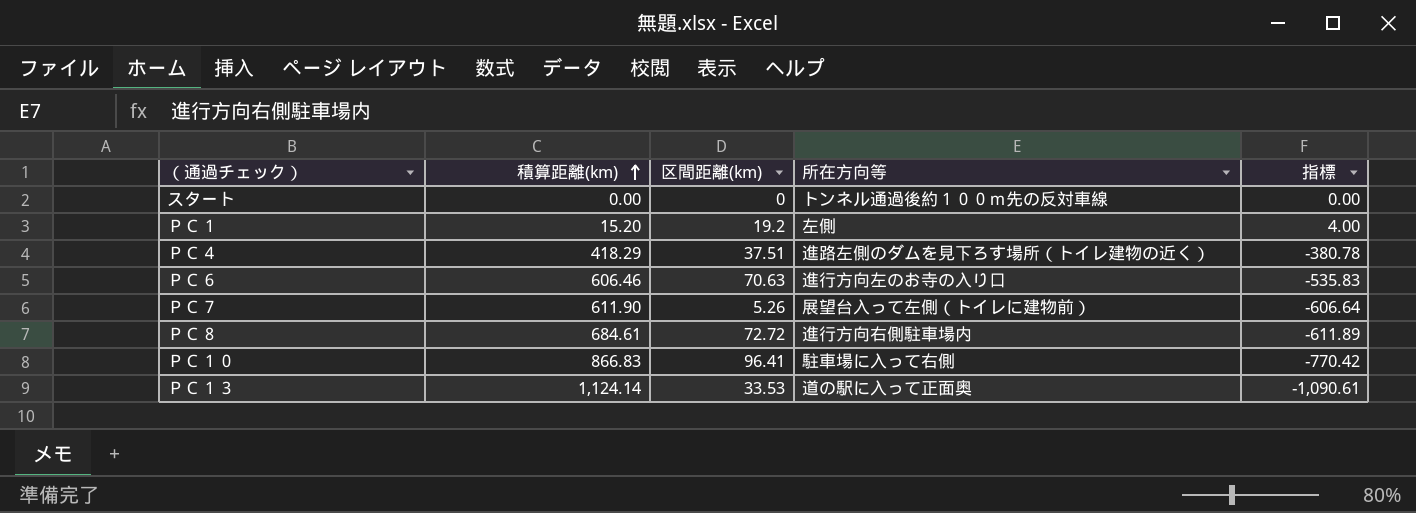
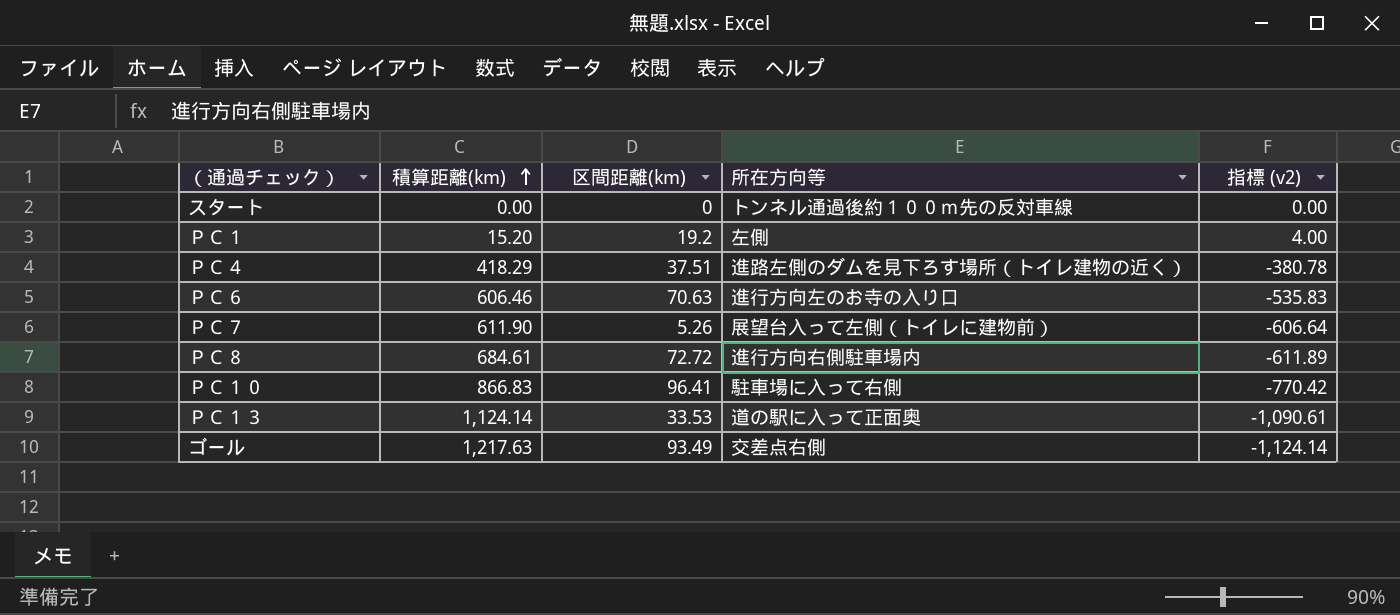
column name: 指標 -> 指標 (v2)
row ゴール: none -> 1,217.63 | 93.49 | 交差点右側 | -1,124.14

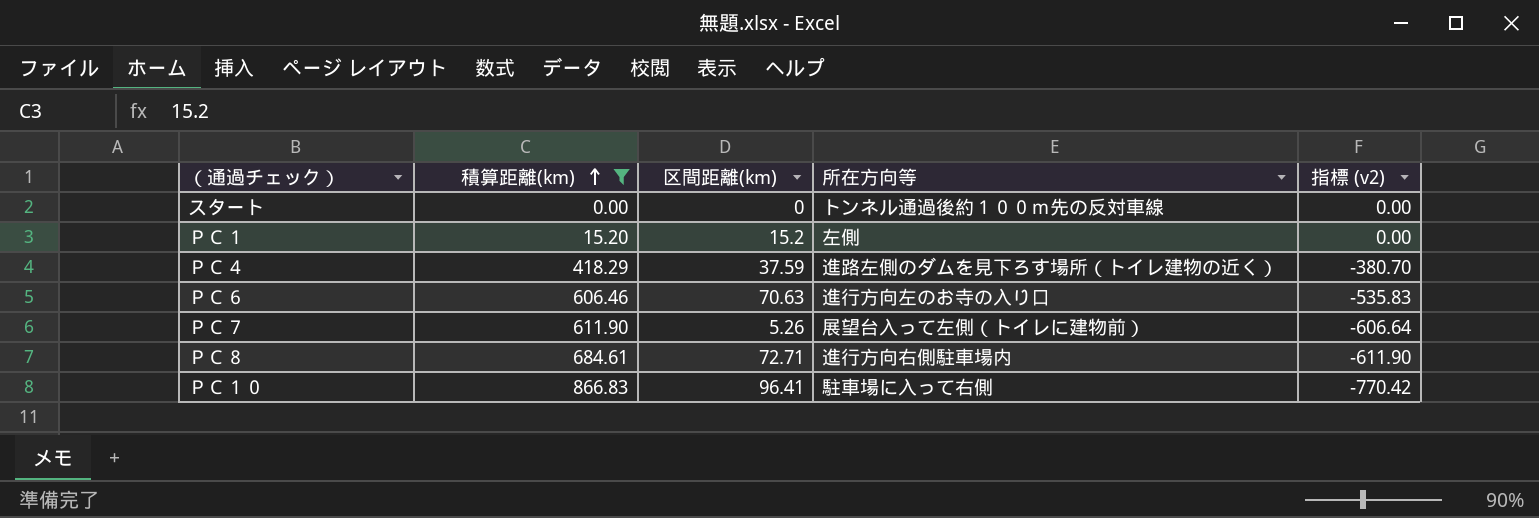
filter: none -> 積算距離(km) <= 866.83
ＰＣ１ | 区間距離(km): 19.2 -> 15.2
ＰＣ１ | 指標 (v2): 4.00 -> 0.00
ＰＣ４ | 区間距離(km): 37.51 -> 37.59
ＰＣ４ | 指標 (v2): -380.78 -> -380.70
ＰＣ８ | 区間距離(km): 72.72 -> 72.71
ＰＣ８ | 指標 (v2): -611.89 -> -611.90

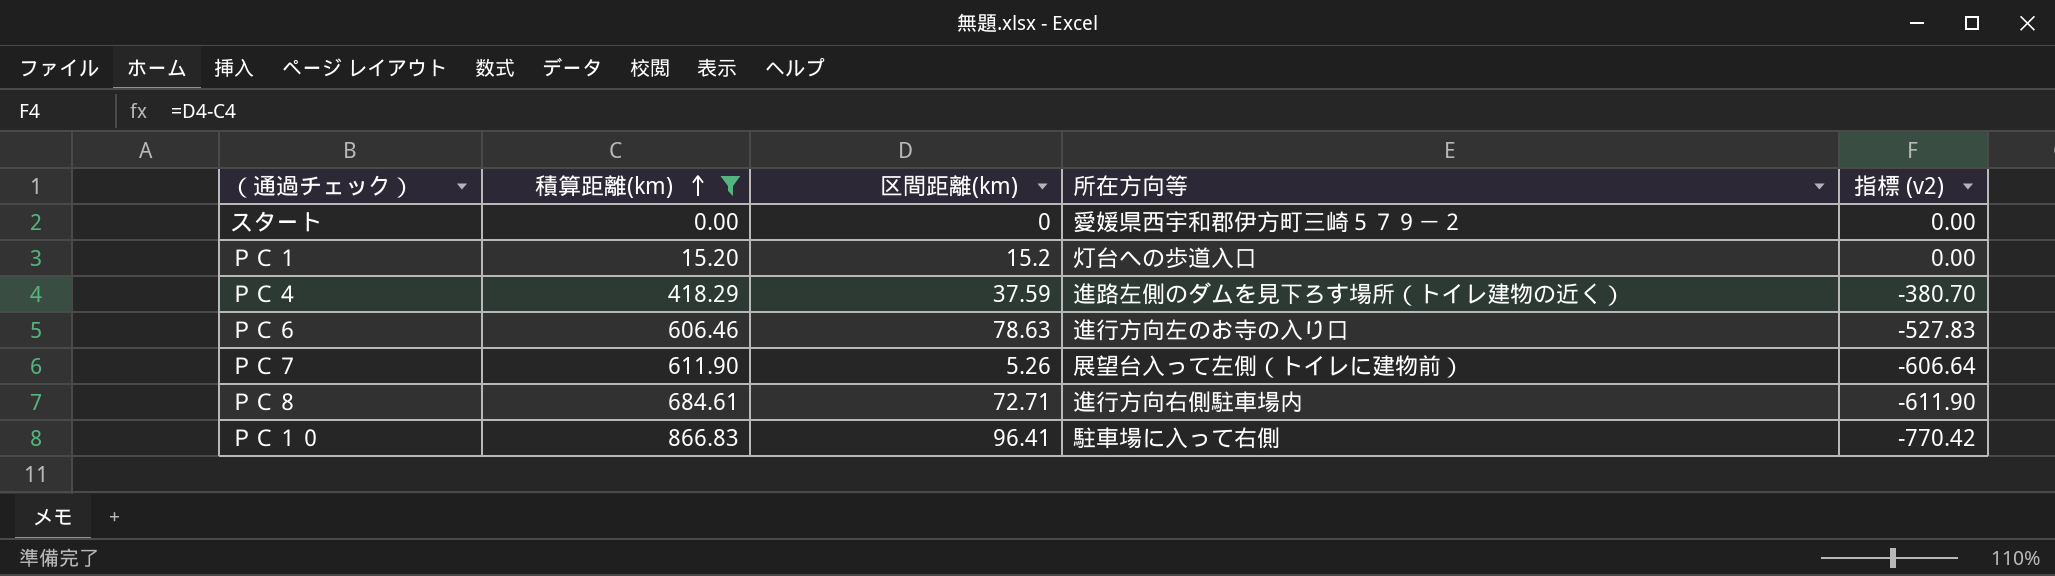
スタート | 所在方向等: トンネル通過後約１００ｍ先の反対車線 -> 愛媛県西宇和郡伊方町三崎５７９－２
ＰＣ１ | 所在方向等: 左側 -> 灯台への歩道入口
ＰＣ６ | 区間距離(km): 70.63 -> 78.63
ＰＣ６ | 指標 (v2): -535.83 -> -527.83

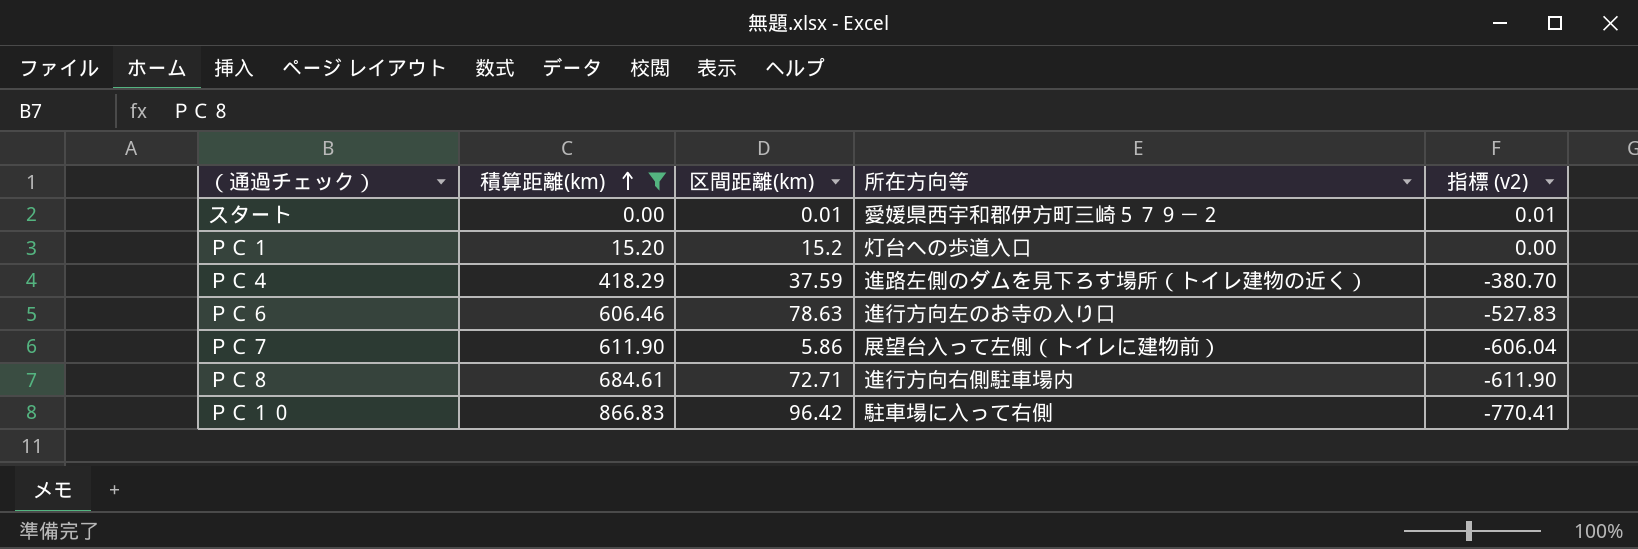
スタート | 区間距離(km): 0 -> 0.01
スタート | 指標 (v2): 0.00 -> 0.01
ＰＣ７ | 区間距離(km): 5.26 -> 5.86
ＰＣ７ | 指標 (v2): -606.64 -> -606.04
ＰＣ１０ | 区間距離(km): 96.41 -> 96.42
ＰＣ１０ | 指標 (v2): -770.42 -> -770.41

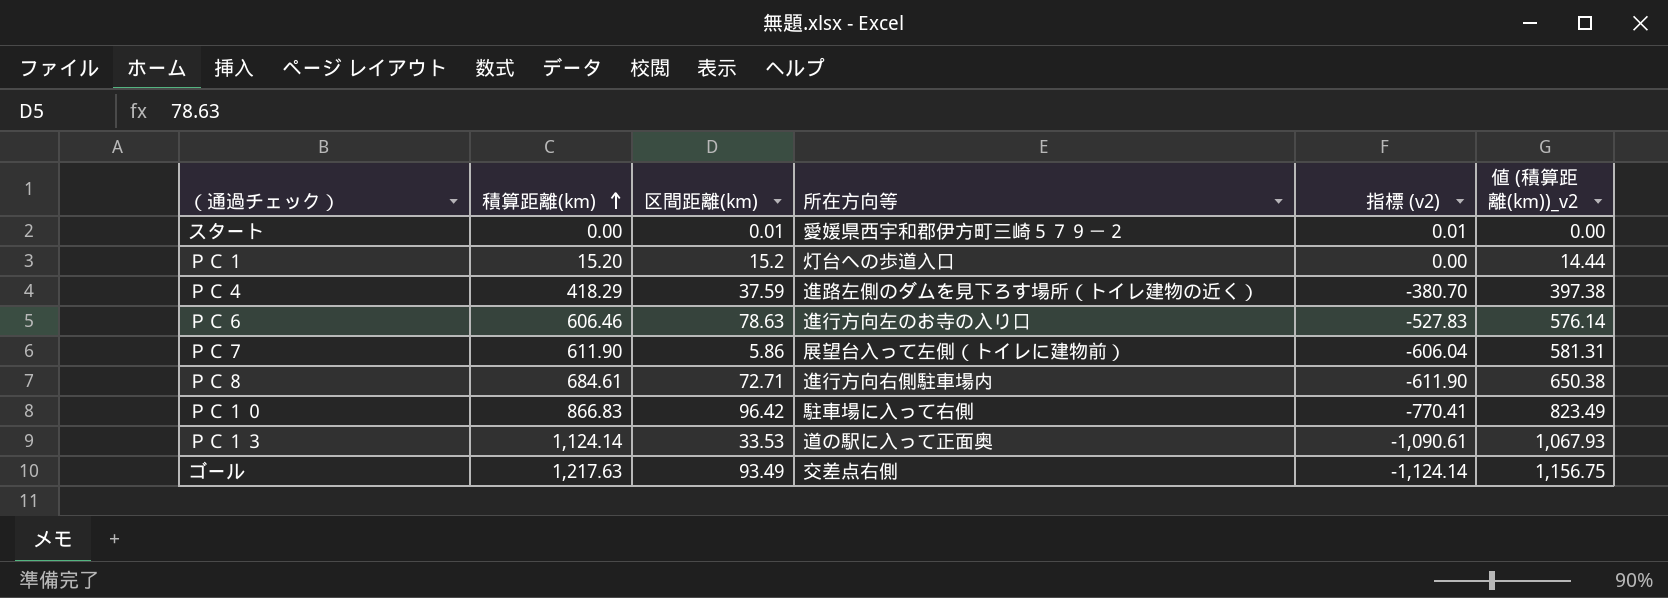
filter: 積算距離(km) <= 866.83 -> none
column 値 (積算距離(km))_v2 | formula: none -> [積算距離(km)] * 0.95

